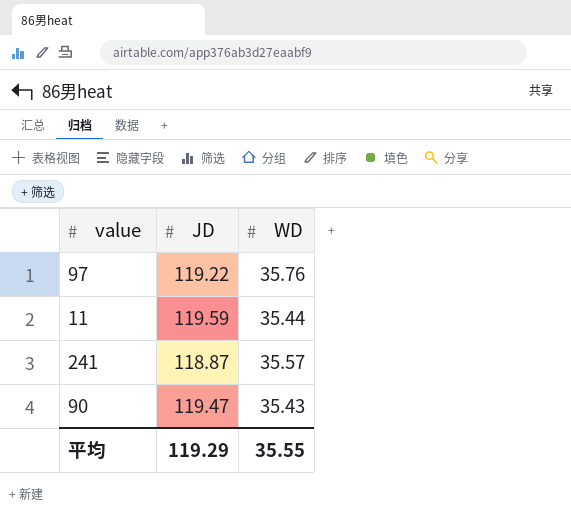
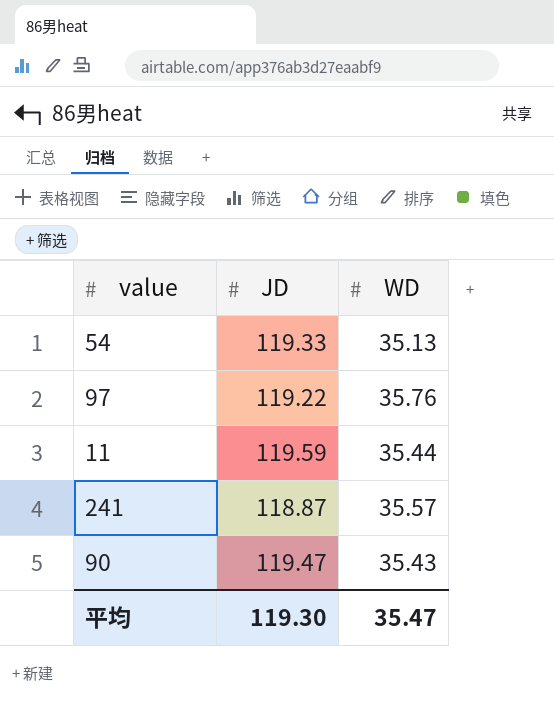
row 54: none -> 119.33 | 35.13
平均 | JD: 119.29 -> 119.30
平均 | WD: 35.55 -> 35.47

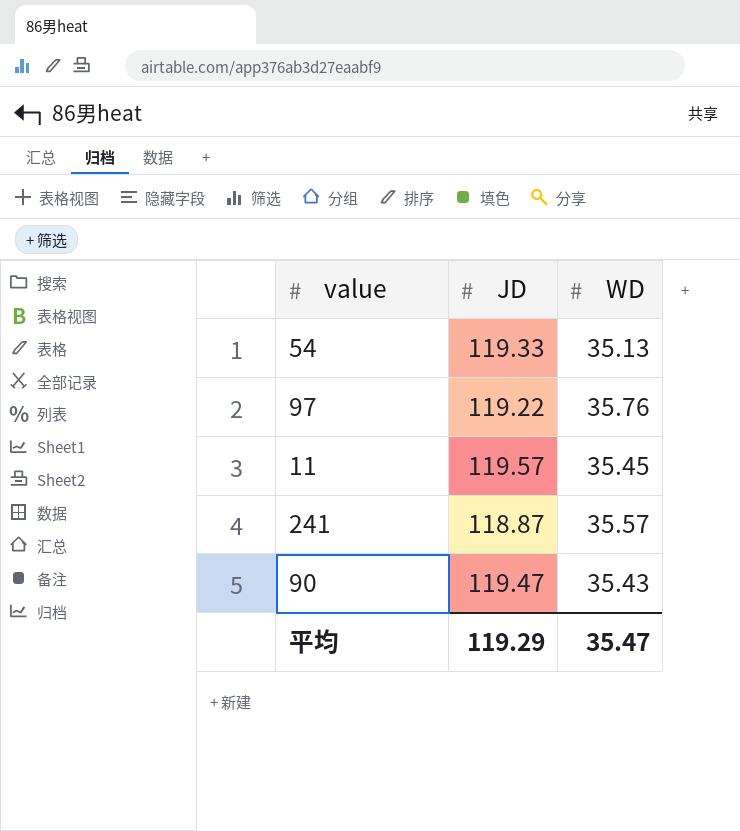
11 | JD: 119.59 -> 119.57
11 | WD: 35.44 -> 35.45
平均 | JD: 119.30 -> 119.29

